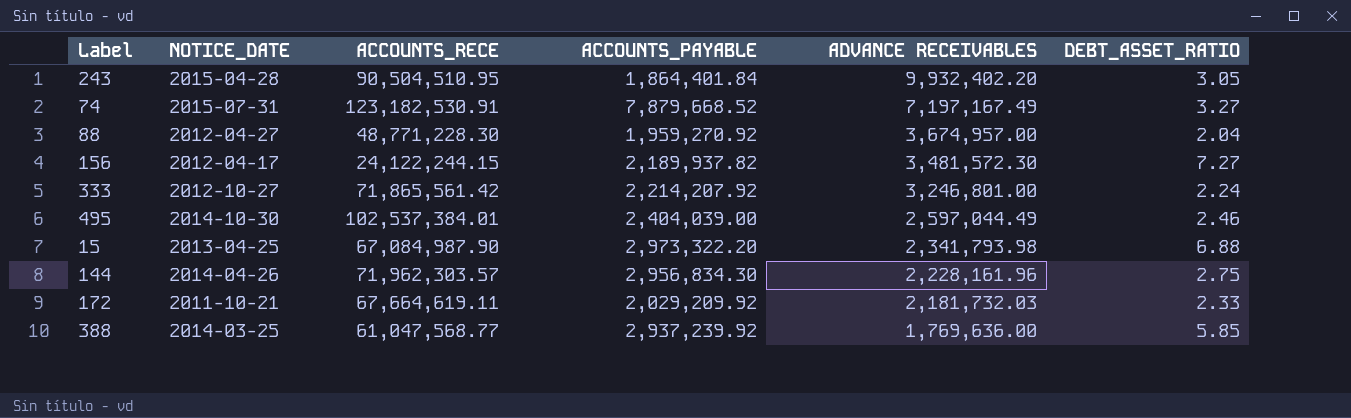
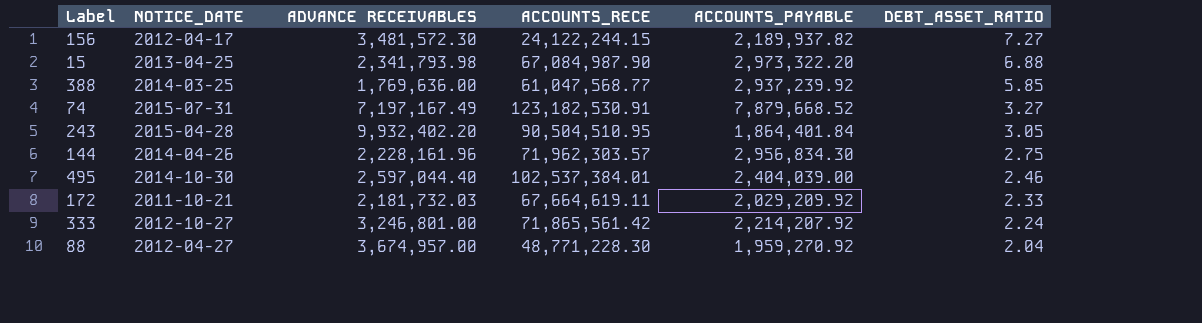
row order: ADVANCE RECEIVABLES descending -> DEBT_ASSET_RATIO descending
column ADVANCE RECEIVABLES | position: 5 -> 3
495 | ADVANCE RECEIVABLES: 2,597,044.49 -> 2,597,044.40

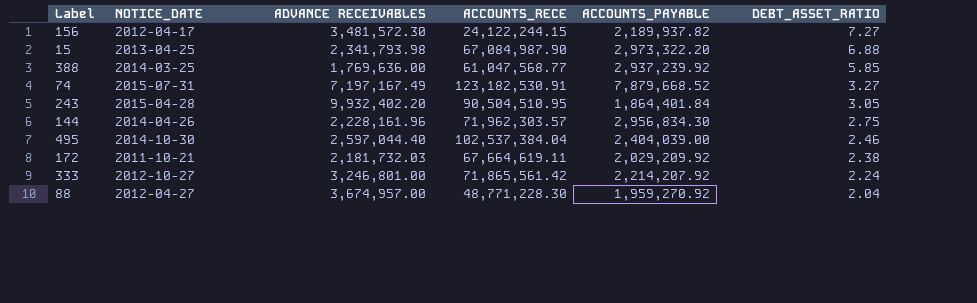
495 | ACCOUNTS_RECE: 102,537,384.01 -> 102,537,384.04
172 | DEBT_ASSET_RATIO: 2.33 -> 2.38

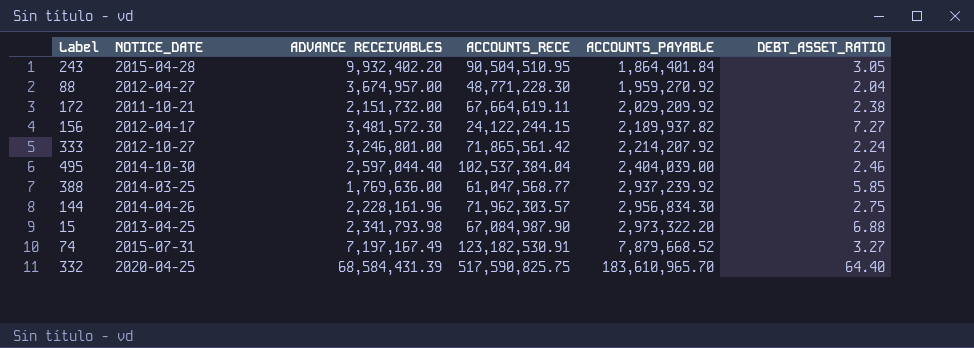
row order: DEBT_ASSET_RATIO descending -> ACCOUNTS_PAYABLE ascending
172 | ADVANCE RECEIVABLES: 2,181,732.03 -> 2,151,732.00
row 332: none -> 2020-04-25 | 68,584,431.39 | 517,590,825.75 | 183,610,965.70 | 64.40

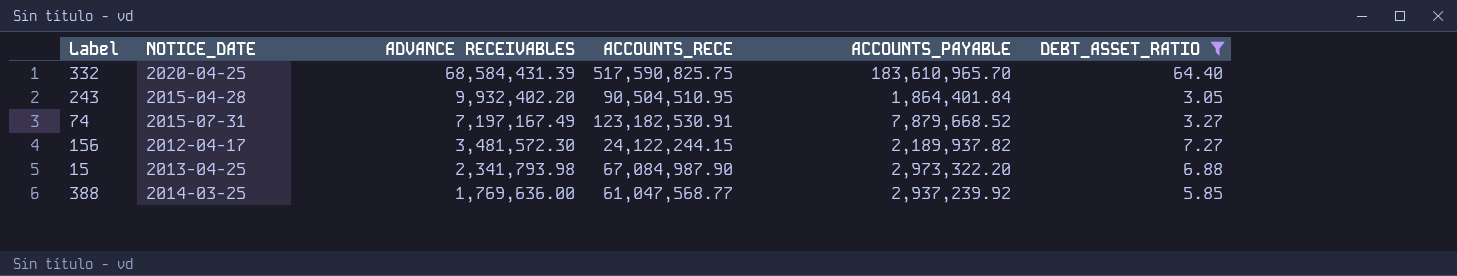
filter: none -> DEBT_ASSET_RATIO >= 3.05
row order: ACCOUNTS_PAYABLE ascending -> ADVANCE RECEIVABLES descending

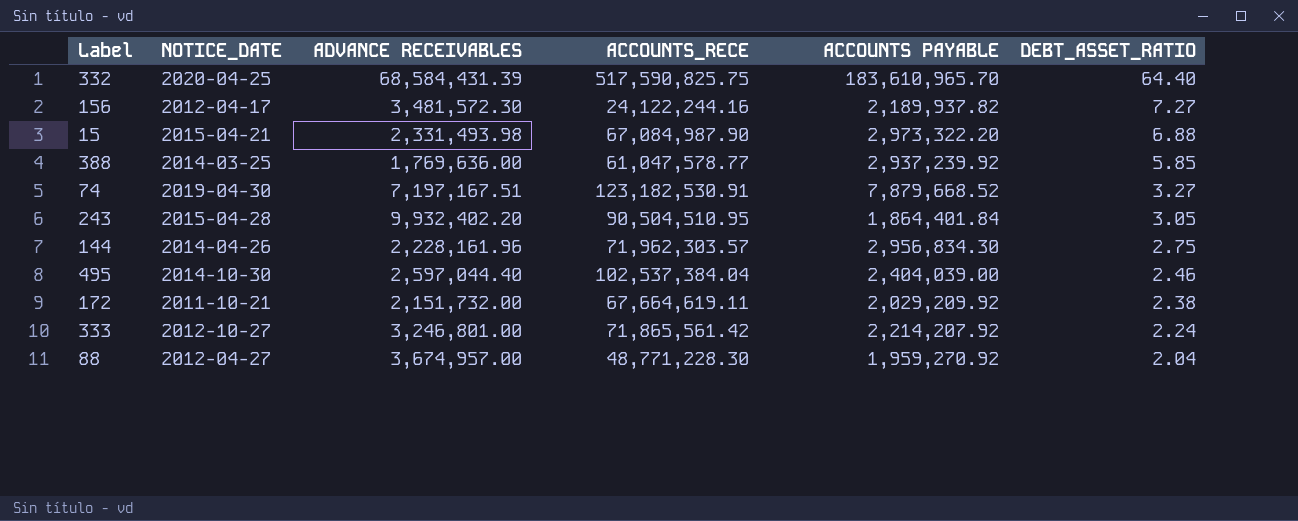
filter: DEBT_ASSET_RATIO >= 3.05 -> none
row order: ADVANCE RECEIVABLES descending -> DEBT_ASSET_RATIO descending
column name: ACCOUNTS_PAYABLE -> ACCOUNTS PAYABLE
156 | ACCOUNTS_RECE: 24,122,244.15 -> 24,122,244.16
15 | NOTICE_DATE: 2013-04-25 -> 2015-04-21
15 | ADVANCE RECEIVABLES: 2,341,793.98 -> 2,331,493.98
388 | ACCOUNTS_RECE: 61,047,568.77 -> 61,047,578.77
74 | NOTICE_DATE: 2015-07-31 -> 2019-04-30
74 | ADVANCE RECEIVABLES: 7,197,167.49 -> 7,197,167.51

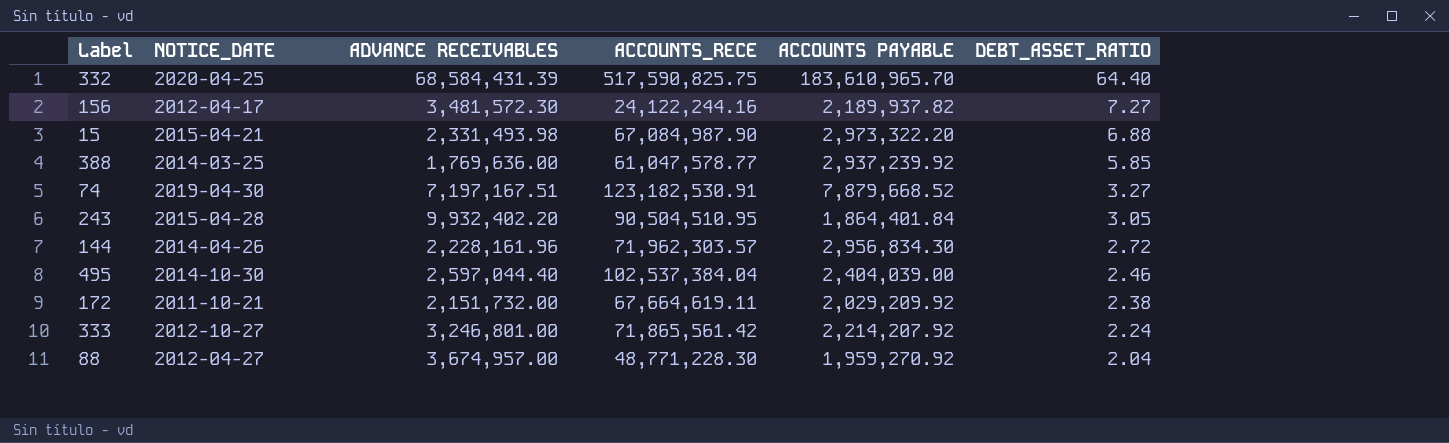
144 | DEBT_ASSET_RATIO: 2.75 -> 2.72

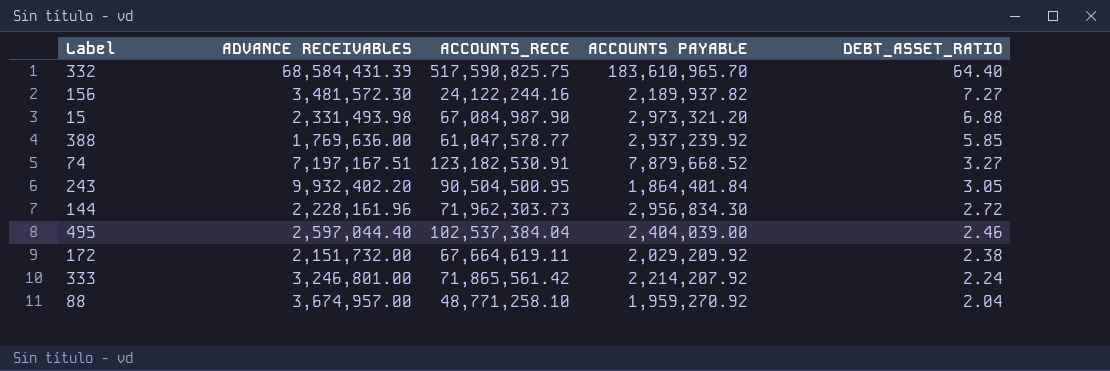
column NOTICE_DATE | position: 2 -> none
15 | ACCOUNTS PAYABLE: 2,973,322.20 -> 2,973,321.20
243 | ACCOUNTS_RECE: 90,504,510.95 -> 90,504,500.95
144 | ACCOUNTS_RECE: 71,962,303.57 -> 71,962,303.73
88 | ACCOUNTS_RECE: 48,771,228.30 -> 48,771,258.10

